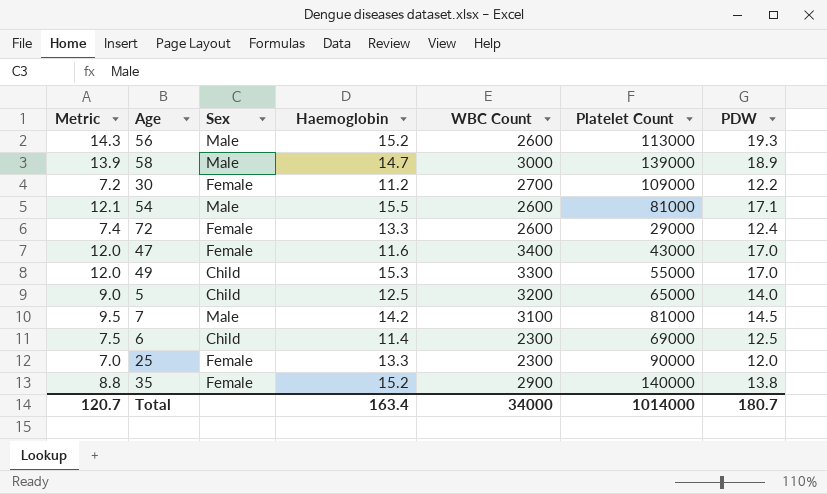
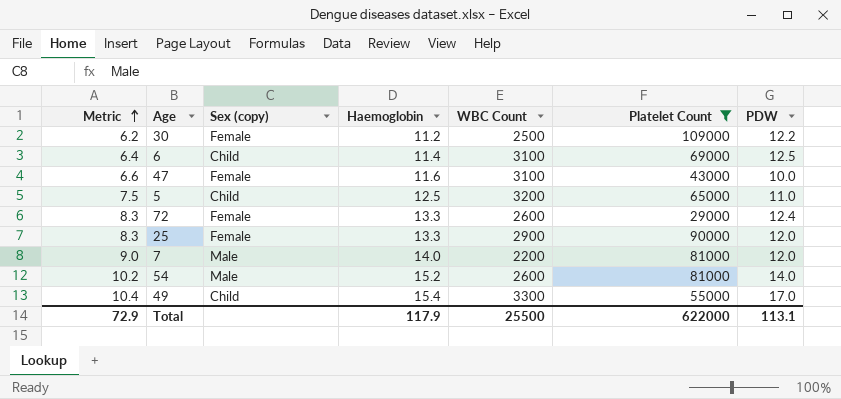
filter: none -> Platelet Count <= 109000
row order: none -> Metric ascending
column Metric | formula: [PDW] - 5 -> [Haemoglobin] - 5
column name: Sex -> Sex (copy)
30 | WBC Count: 2700 -> 2500
6 | WBC Count: 2300 -> 3100
47 | WBC Count: 3400 -> 3100
47 | PDW: 17.0 -> 10.0
5 | PDW: 14.0 -> 11.0
25 | WBC Count: 2300 -> 2900
7 | Haemoglobin: 14.2 -> 14.0
7 | WBC Count: 3100 -> 2200
7 | PDW: 14.5 -> 12.0
54 | Haemoglobin: 15.5 -> 15.2
54 | PDW: 17.1 -> 14.0
49 | Haemoglobin: 15.3 -> 15.4
Total | Metric: 120.7 -> 72.9
Total | Haemoglobin: 163.4 -> 117.9
Total | WBC Count: 34000 -> 25500
Total | Platelet Count: 1014000 -> 622000
Total | PDW: 180.7 -> 113.1

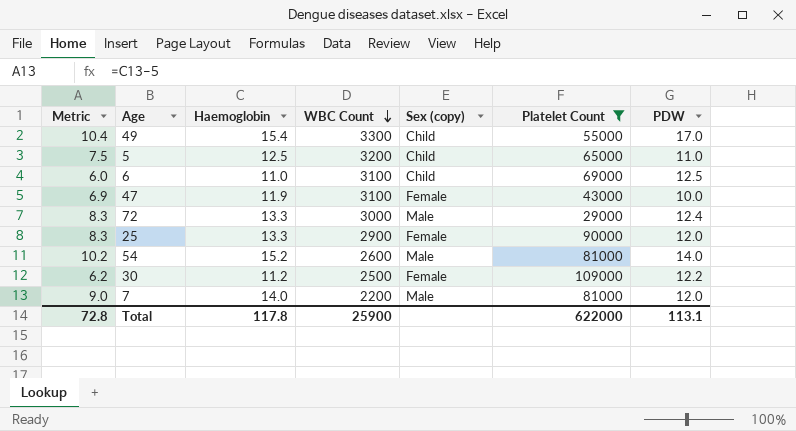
row order: Metric ascending -> WBC Count descending
column Sex (copy) | position: 3 -> 5
6 | Metric: 6.4 -> 6.0
6 | Haemoglobin: 11.4 -> 11.0
47 | Metric: 6.6 -> 6.9
47 | Haemoglobin: 11.6 -> 11.9
72 | WBC Count: 2600 -> 3000
72 | Sex (copy): Female -> Male
Total | Metric: 72.9 -> 72.8
Total | Haemoglobin: 117.9 -> 117.8
Total | WBC Count: 25500 -> 25900

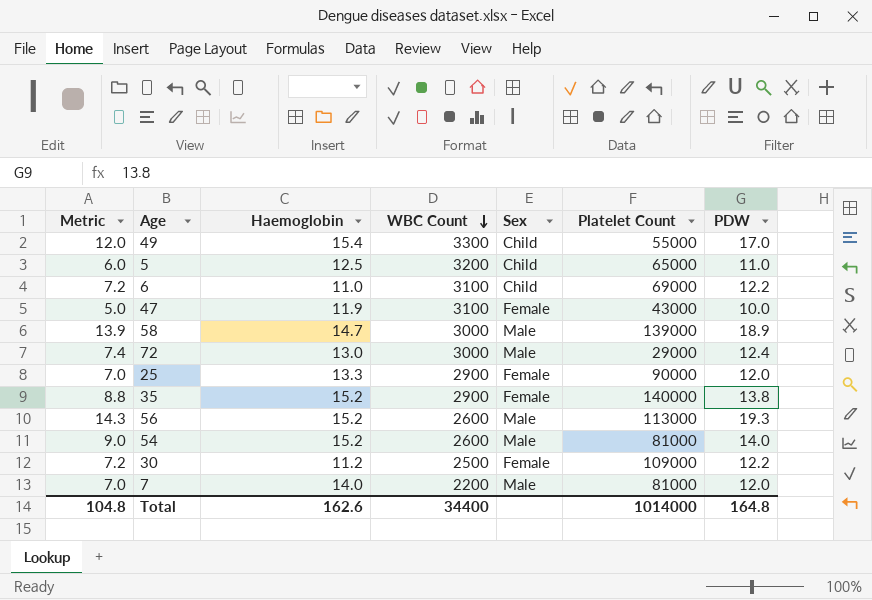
filter: Platelet Count <= 109000 -> none
column Metric | formula: [Haemoglobin] - 5 -> [PDW] - 5
column name: Sex (copy) -> Sex
6 | PDW: 12.5 -> 12.2
72 | Haemoglobin: 13.3 -> 13.0
Total | Metric: 72.8 -> 104.8
Total | Haemoglobin: 117.8 -> 162.6
Total | WBC Count: 25900 -> 34400
Total | Platelet Count: 622000 -> 1014000
Total | PDW: 113.1 -> 164.8

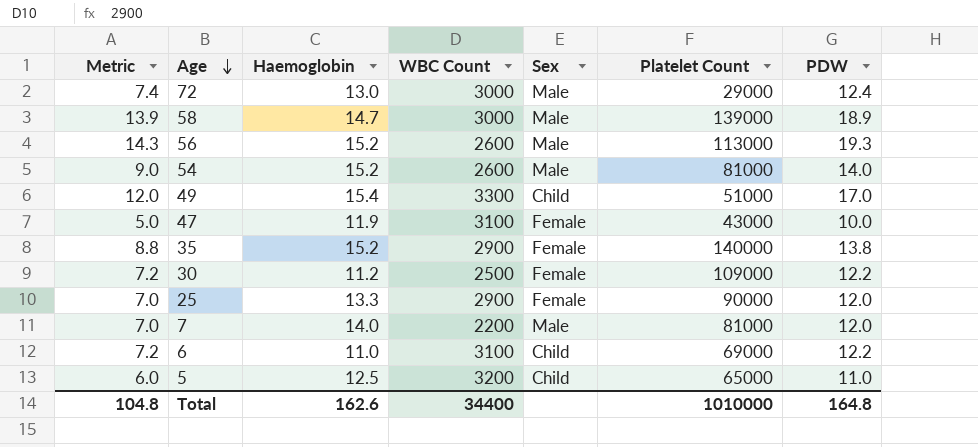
row order: WBC Count descending -> Age descending
49 | Platelet Count: 55000 -> 51000
Total | Platelet Count: 1014000 -> 1010000

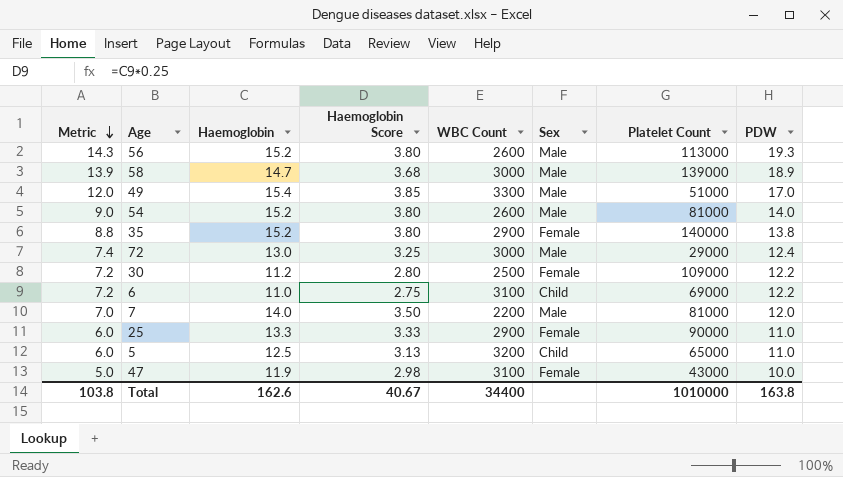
row order: Age descending -> Metric descending
column Haemoglobin Score | formula: none -> [Haemoglobin] * 0.25
49 | Sex: Child -> Male
25 | Metric: 7.0 -> 6.0
25 | PDW: 12.0 -> 11.0
Total | Metric: 104.8 -> 103.8
Total | PDW: 164.8 -> 163.8

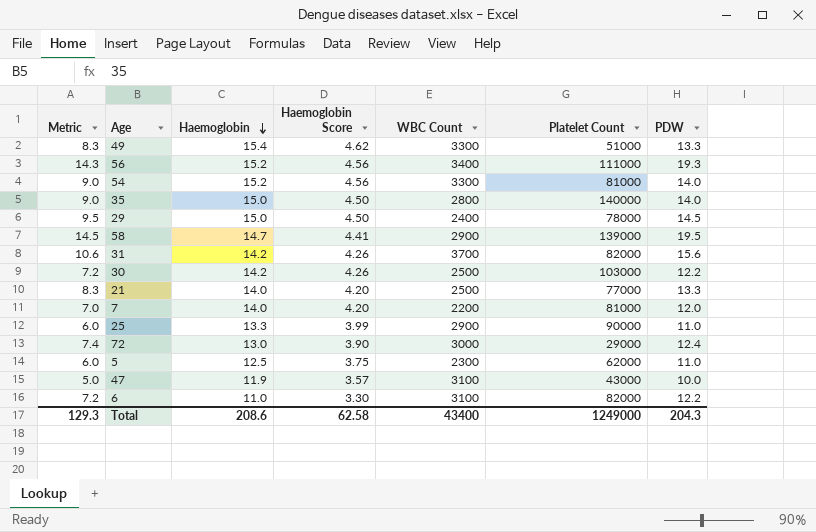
row order: Metric descending -> Haemoglobin descending
column Sex | position: 6 -> none
column Haemoglobin Score | formula: [Haemoglobin] * 0.25 -> [Haemoglobin] * 0.3
49 | Metric: 12.0 -> 8.3
49 | PDW: 17.0 -> 13.3
56 | WBC Count: 2600 -> 3400
56 | Platelet Count: 113000 -> 111000
54 | WBC Count: 2600 -> 3300
35 | Metric: 8.8 -> 9.0
35 | Haemoglobin: 15.2 -> 15.0
35 | WBC Count: 2900 -> 2800
35 | PDW: 13.8 -> 14.0
row 29: none -> 9.5 | 15.0 | 4.50 | 2400 | 78000 | 14.5
58 | Metric: 13.9 -> 14.5
58 | WBC Count: 3000 -> 2900
58 | PDW: 18.9 -> 19.5
row 31: none -> 10.6 | 14.2 | 4.26 | 3700 | 82000 | 15.6
30 | Haemoglobin: 11.2 -> 14.2
30 | Platelet Count: 109000 -> 103000
row 21: none -> 8.3 | 14.0 | 4.20 | 2500 | 77000 | 13.3
5 | WBC Count: 3200 -> 2300
5 | Platelet Count: 65000 -> 62000
6 | Platelet Count: 69000 -> 82000
Total | Metric: 103.8 -> 129.3
Total | Haemoglobin: 162.6 -> 208.6
Total | Haemoglobin Score: 40.67 -> 62.58
Total | WBC Count: 34400 -> 43400
Total | Platelet Count: 1010000 -> 1249000
Total | PDW: 163.8 -> 204.3

